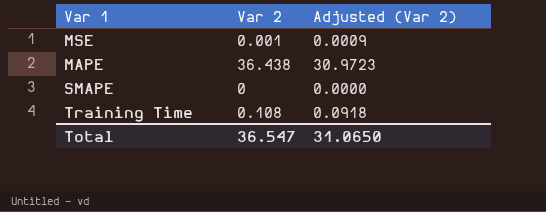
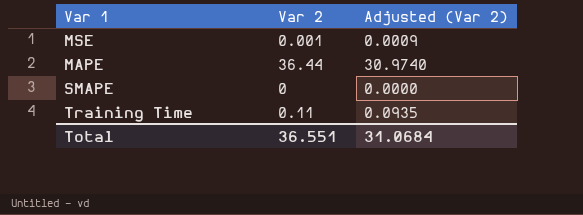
MAPE | Var 2: 36.438 -> 36.44
MAPE | Adjusted (Var 2): 30.9723 -> 30.9740
Training Time | Var 2: 0.108 -> 0.11
Training Time | Adjusted (Var 2): 0.0918 -> 0.0935
Total | Var 2: 36.547 -> 36.551
Total | Adjusted (Var 2): 31.0650 -> 31.0684

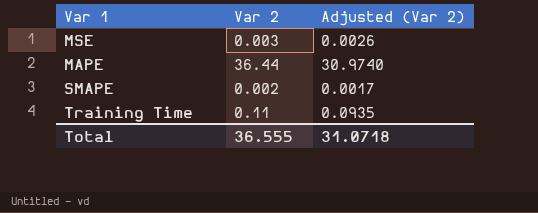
MSE | Var 2: 0.001 -> 0.003
MSE | Adjusted (Var 2): 0.0009 -> 0.0026
SMAPE | Var 2: 0 -> 0.002
SMAPE | Adjusted (Var 2): 0.0000 -> 0.0017
Total | Var 2: 36.551 -> 36.555
Total | Adjusted (Var 2): 31.0684 -> 31.0718

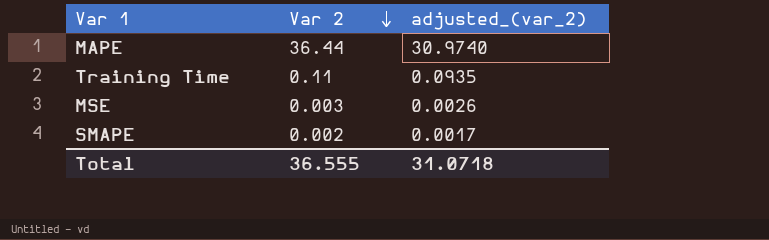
row order: none -> Var 2 descending
column name: Adjusted (Var 2) -> adjusted_(var_2)

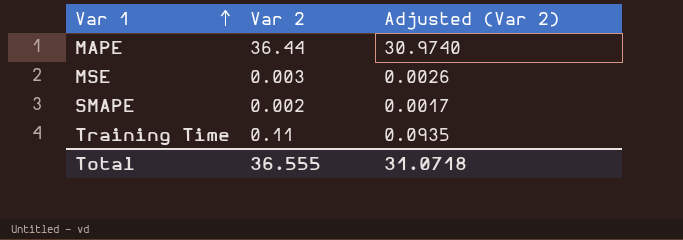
row order: Var 2 descending -> Var 1 ascending
column name: adjusted_(var_2) -> Adjusted (Var 2)

